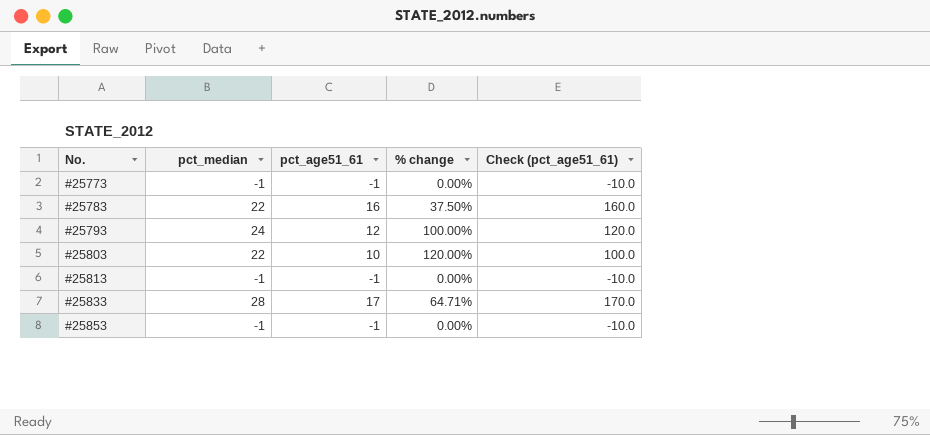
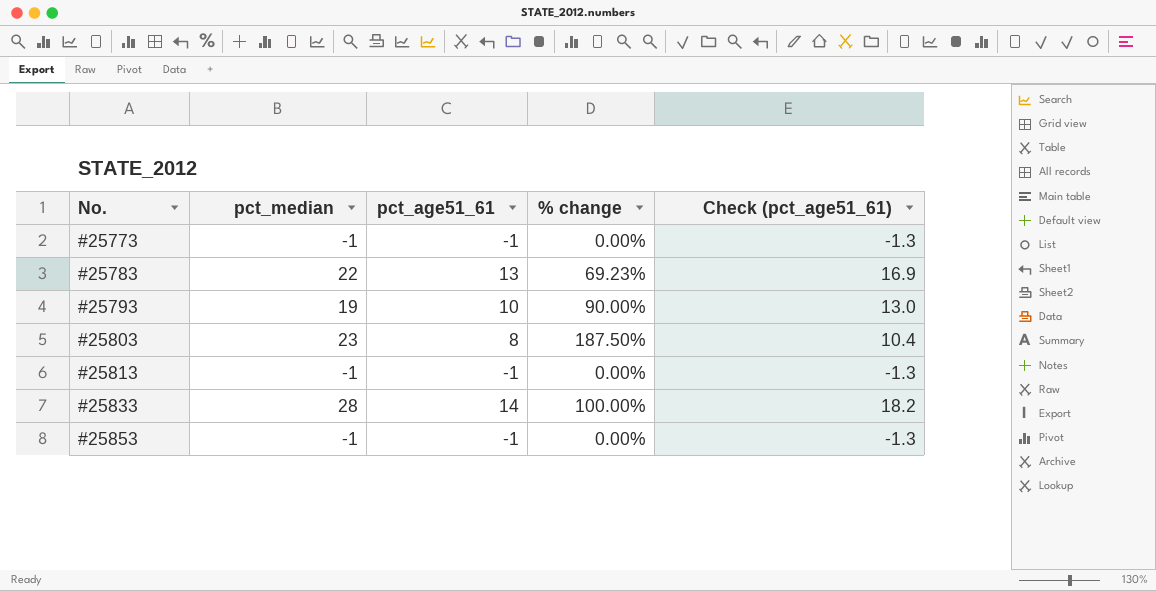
column Check (pct_age51_61) | formula: [pct_age51_61] * 10 -> [pct_age51_61] * 1.3
#25783 | pct_age51_61: 16 -> 13
#25783 | % change: 37.50% -> 69.23%
#25793 | pct_median: 24 -> 19
#25793 | pct_age51_61: 12 -> 10
#25793 | % change: 100.00% -> 90.00%
#25803 | pct_median: 22 -> 23
#25803 | pct_age51_61: 10 -> 8
#25803 | % change: 120.00% -> 187.50%
#25833 | pct_age51_61: 17 -> 14
#25833 | % change: 64.71% -> 100.00%

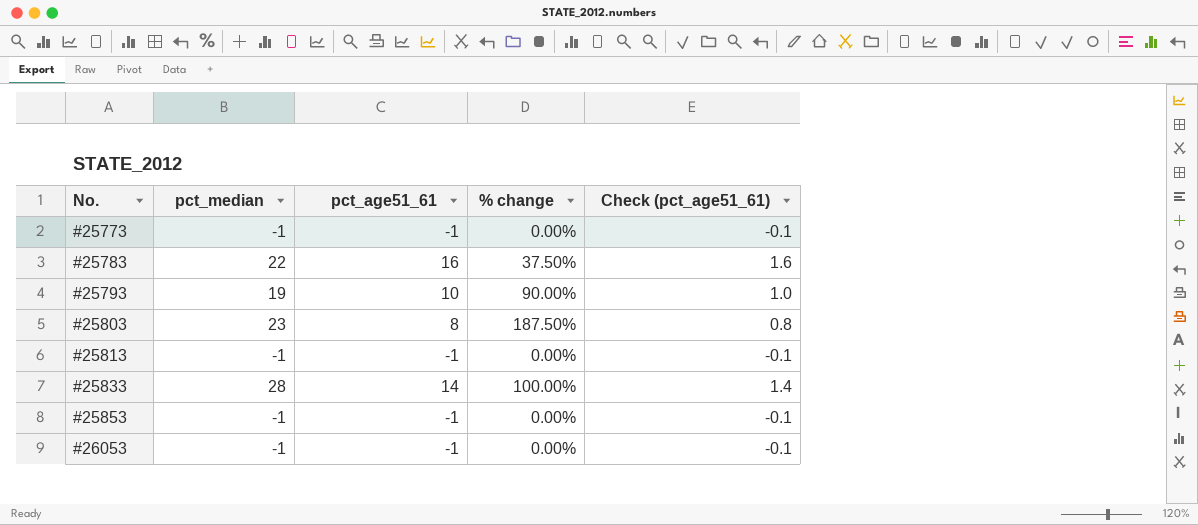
column Check (pct_age51_61) | formula: [pct_age51_61] * 1.3 -> [pct_age51_61] * 0.1
#25783 | pct_age51_61: 13 -> 16
#25783 | % change: 69.23% -> 37.50%
row #26053: none -> -1 | -1 | 0.00% | -0.1

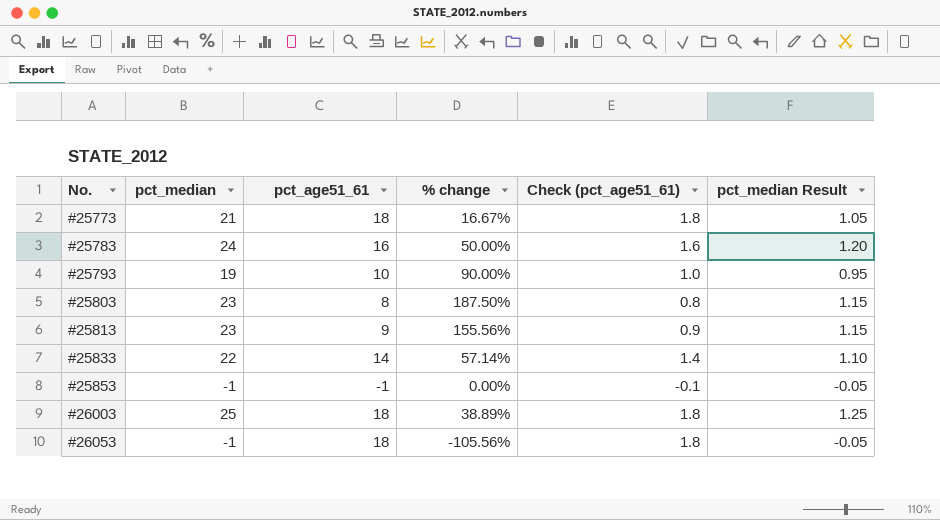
column pct_median Result | formula: none -> [pct_median] * 0.05
#25773 | pct_median: -1 -> 21
#25773 | pct_age51_61: -1 -> 18
#25773 | % change: 0.00% -> 16.67%
#25773 | Check (pct_age51_61): -0.1 -> 1.8
#25783 | pct_median: 22 -> 24
#25783 | % change: 37.50% -> 50.00%
#25813 | pct_median: -1 -> 23
#25813 | pct_age51_61: -1 -> 9
#25813 | % change: 0.00% -> 155.56%
#25813 | Check (pct_age51_61): -0.1 -> 0.9
#25833 | pct_median: 28 -> 22
#25833 | % change: 100.00% -> 57.14%
row #26003: none -> 25 | 18 | 38.89% | 1.8 | 1.25
#26053 | pct_age51_61: -1 -> 18
#26053 | % change: 0.00% -> -105.56%
#26053 | Check (pct_age51_61): -0.1 -> 1.8

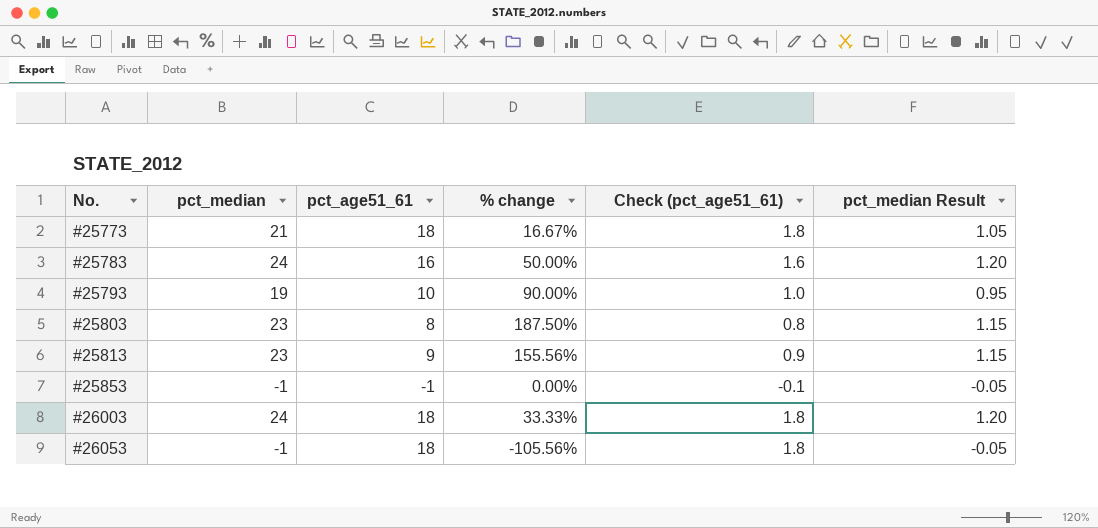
row #25833: 22 | 14 | 57.14% | 1.4 | 1.10 -> none
#26003 | pct_median: 25 -> 24
#26003 | % change: 38.89% -> 33.33%
#26003 | pct_median Result: 1.25 -> 1.20

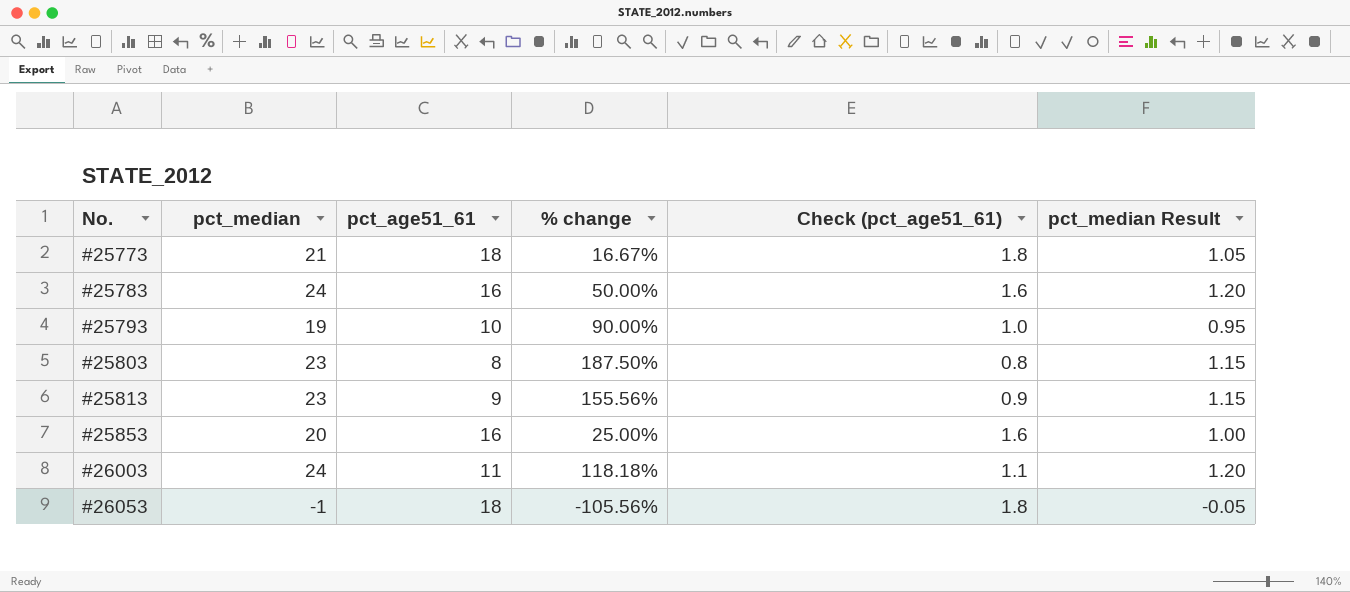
#25853 | pct_median: -1 -> 20
#25853 | pct_age51_61: -1 -> 16
#25853 | % change: 0.00% -> 25.00%
#25853 | Check (pct_age51_61): -0.1 -> 1.6
#25853 | pct_median Result: -0.05 -> 1.00
#26003 | pct_age51_61: 18 -> 11
#26003 | % change: 33.33% -> 118.18%
#26003 | Check (pct_age51_61): 1.8 -> 1.1

